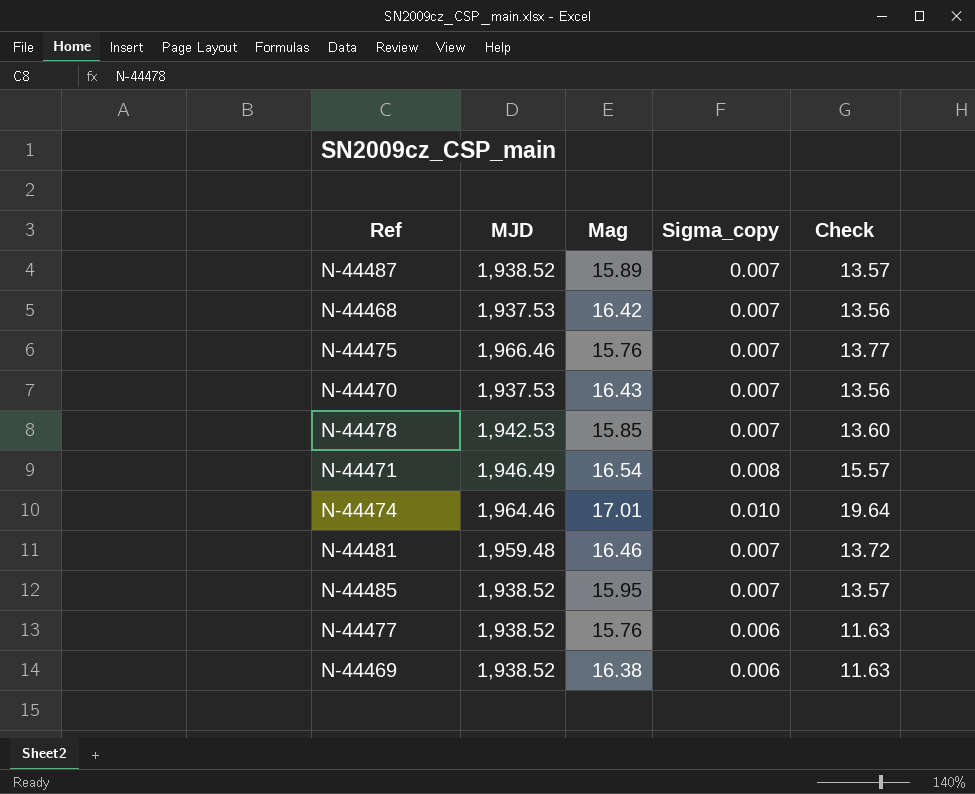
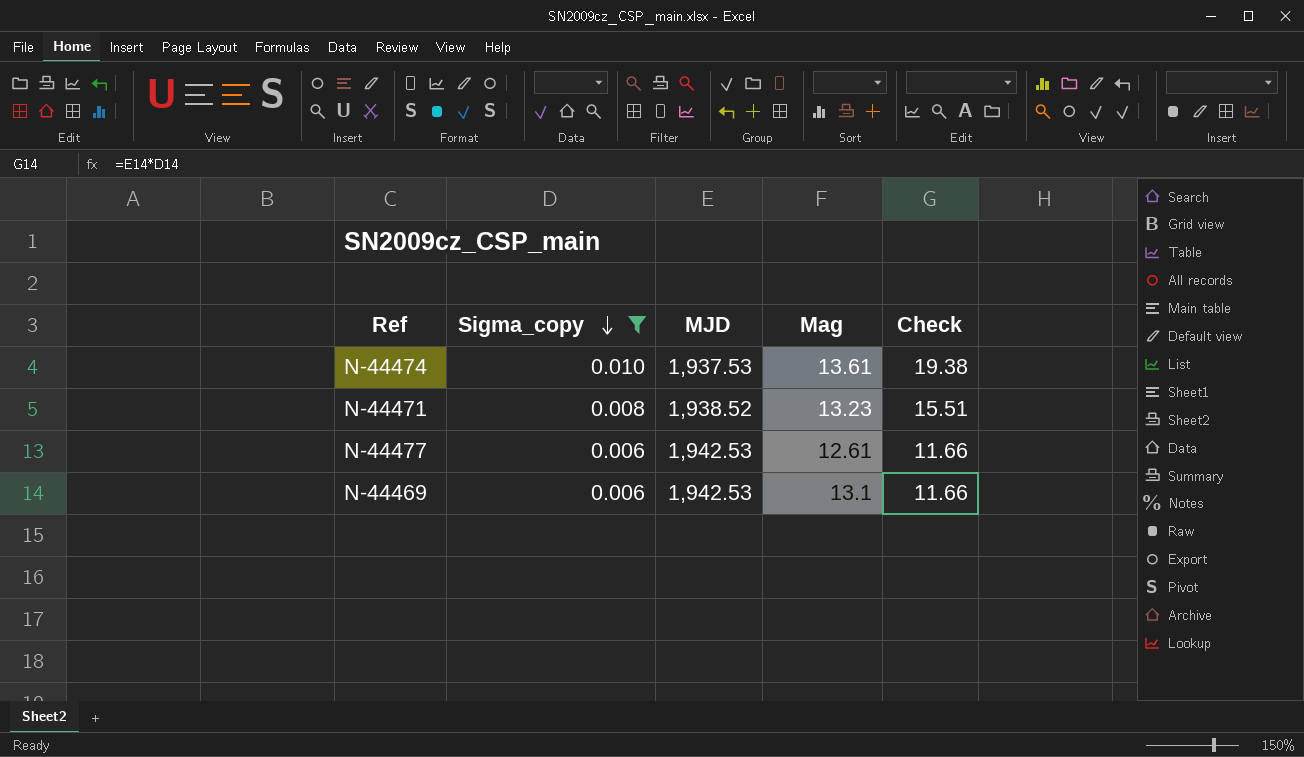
filter: none -> Sigma_copy != 0.007
row order: none -> Sigma_copy descending
column Sigma_copy | position: 4 -> 2
N-44474 | MJD: 1,964.46 -> 1,937.53
N-44474 | Mag: 17.01 -> 13.61
N-44474 | Check: 19.64 -> 19.38
N-44471 | MJD: 1,946.49 -> 1,938.52
N-44471 | Mag: 16.54 -> 13.23
N-44471 | Check: 15.57 -> 15.51
N-44477 | MJD: 1,938.52 -> 1,942.53
N-44477 | Mag: 15.76 -> 12.61
N-44477 | Check: 11.63 -> 11.66
N-44469 | MJD: 1,938.52 -> 1,942.53
N-44469 | Mag: 16.38 -> 13.1
N-44469 | Check: 11.63 -> 11.66

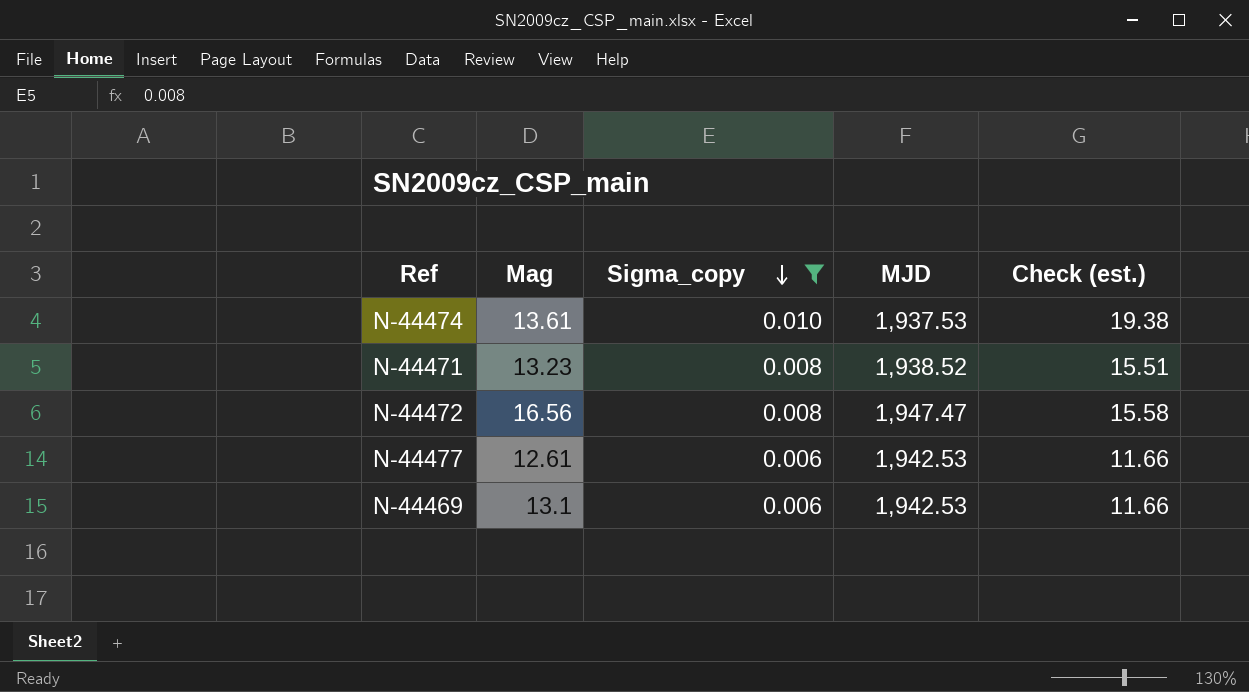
column Mag | position: 4 -> 2
column name: Check -> Check (est.)
row N-44472: none -> 16.56 | 0.008 | 1,947.47 | 15.58

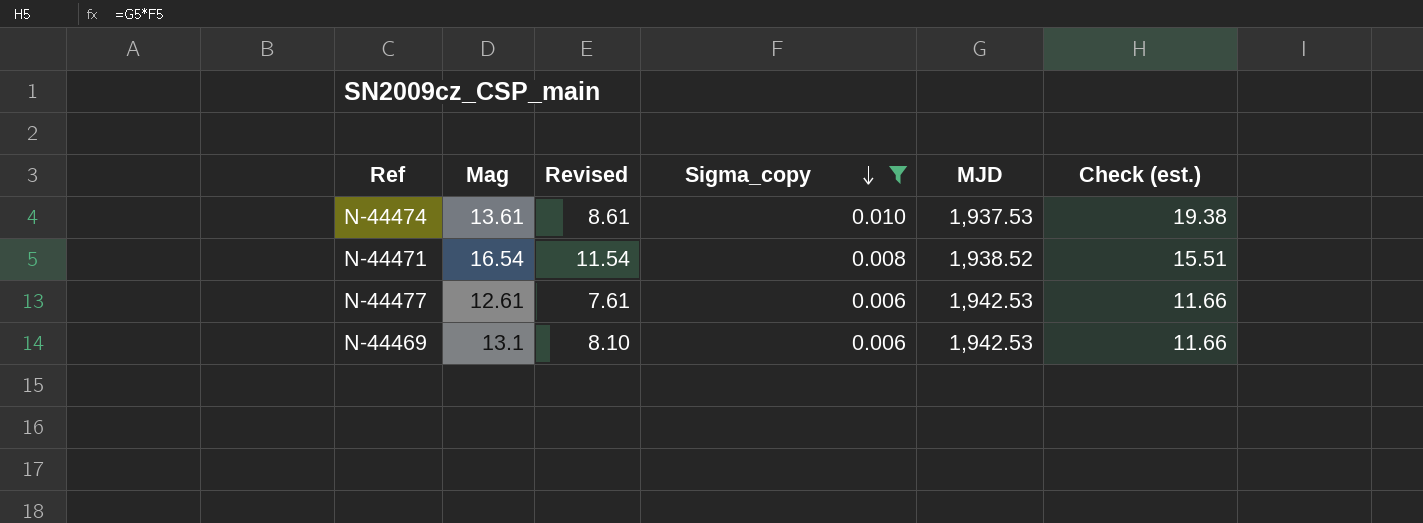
column Revised | formula: none -> [Mag] - 5
row N-44472: 16.56 | 0.008 | 1,947.47 | 15.58 -> none
N-44471 | Mag: 13.23 -> 16.54

